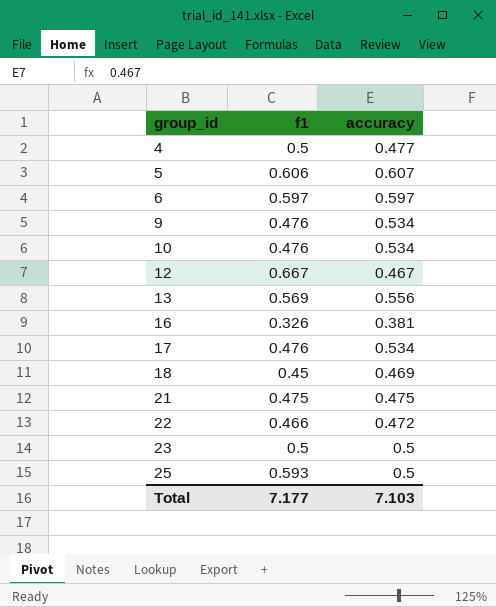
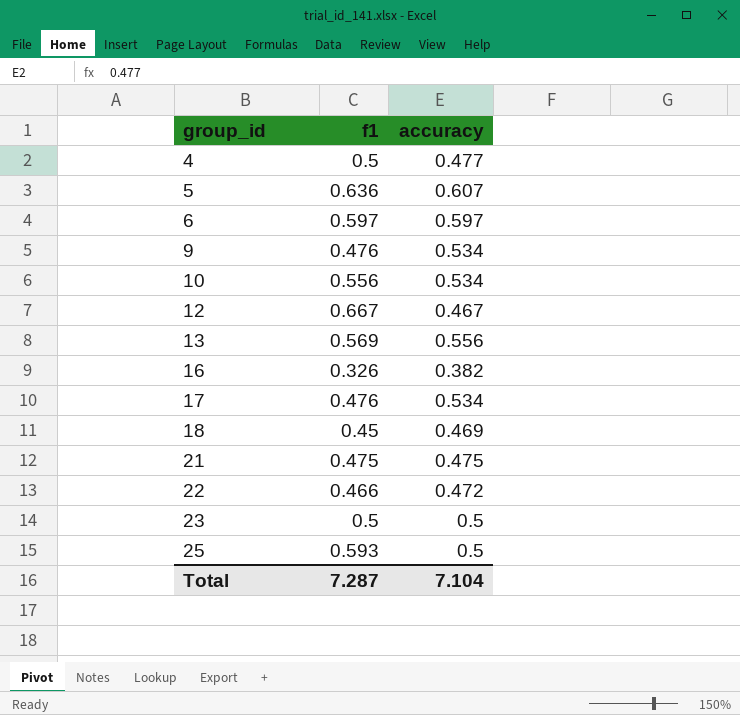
5 | f1: 0.606 -> 0.636
10 | f1: 0.476 -> 0.556
16 | accuracy: 0.381 -> 0.382
Total | f1: 7.177 -> 7.287
Total | accuracy: 7.103 -> 7.104

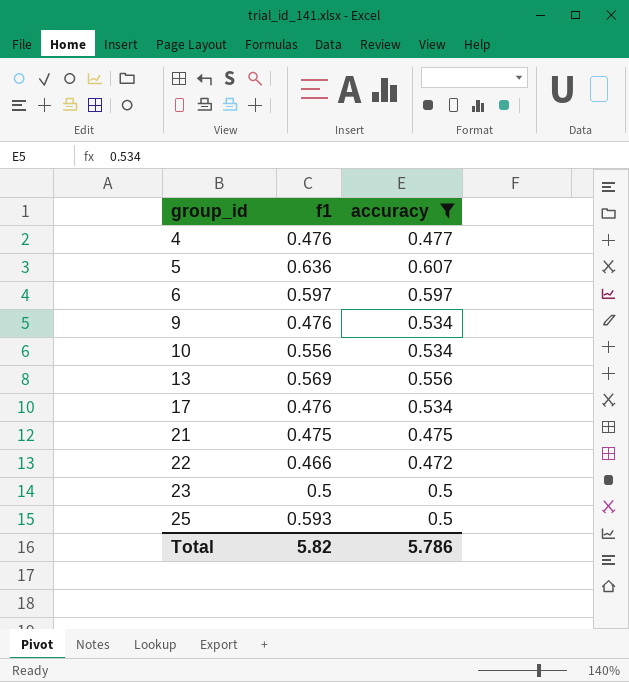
filter: none -> accuracy >= 0.472
4 | f1: 0.5 -> 0.476
Total | f1: 7.287 -> 5.82
Total | accuracy: 7.104 -> 5.786

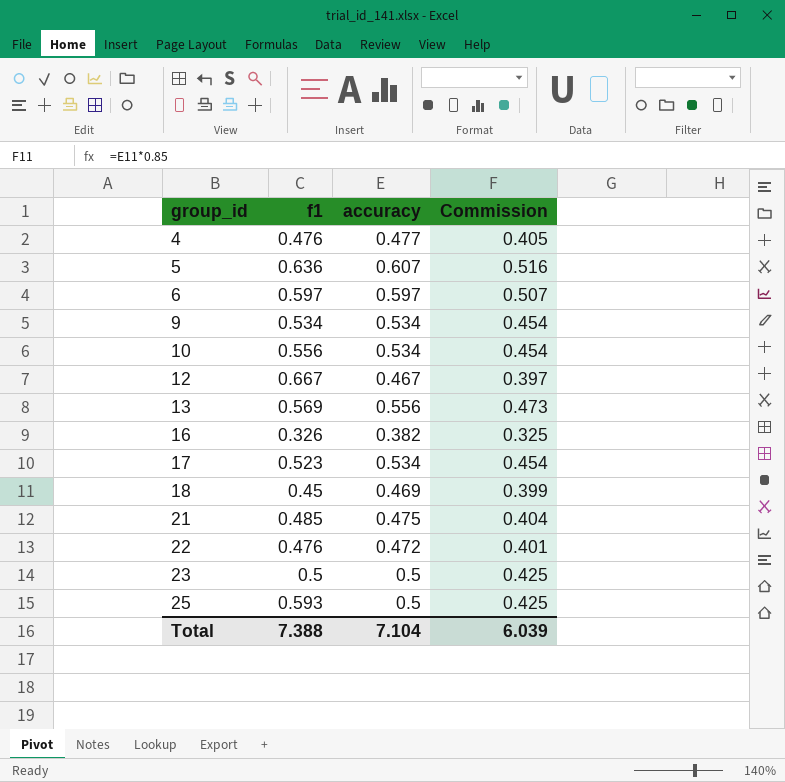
filter: accuracy >= 0.472 -> none
column Commission | formula: none -> [accuracy] * 0.85
9 | f1: 0.476 -> 0.534
17 | f1: 0.476 -> 0.523
21 | f1: 0.475 -> 0.485
22 | f1: 0.466 -> 0.476
Total | f1: 5.82 -> 7.388
Total | accuracy: 5.786 -> 7.104

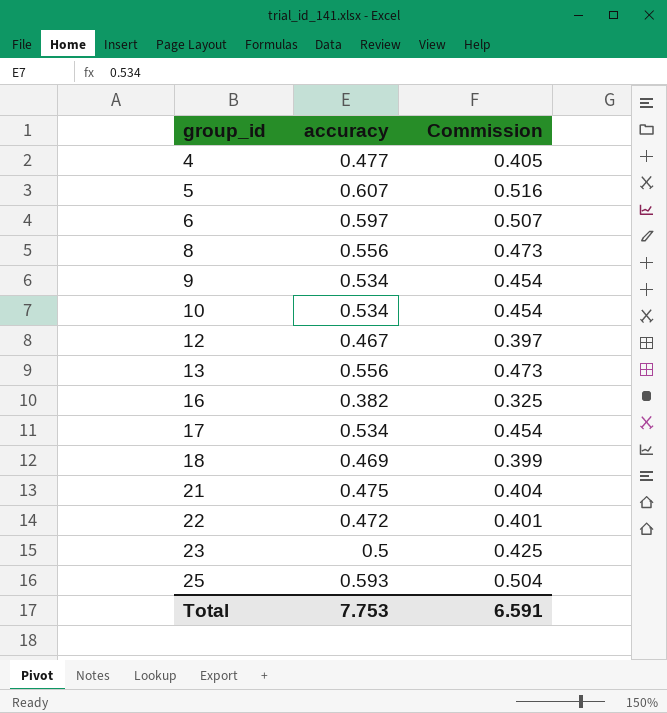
column f1 | position: 2 -> none
row 8: none -> 0.556 | 0.473
25 | accuracy: 0.5 -> 0.593
25 | Commission: 0.425 -> 0.504
Total | accuracy: 7.104 -> 7.753
Total | Commission: 6.039 -> 6.591

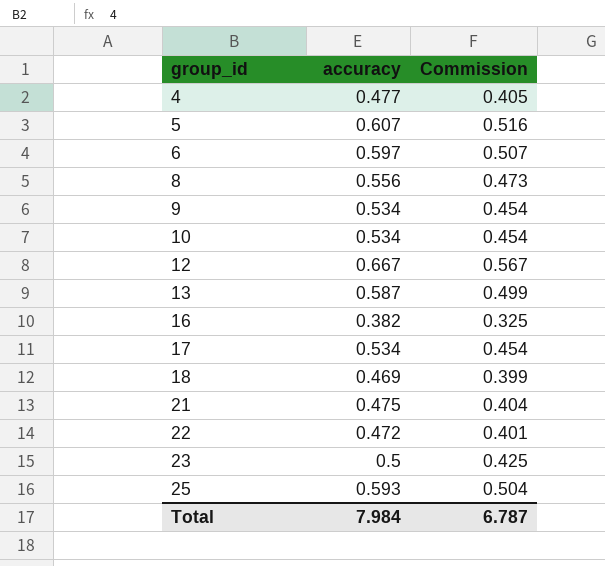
12 | accuracy: 0.467 -> 0.667
12 | Commission: 0.397 -> 0.567
13 | accuracy: 0.556 -> 0.587
13 | Commission: 0.473 -> 0.499
Total | accuracy: 7.753 -> 7.984
Total | Commission: 6.591 -> 6.787

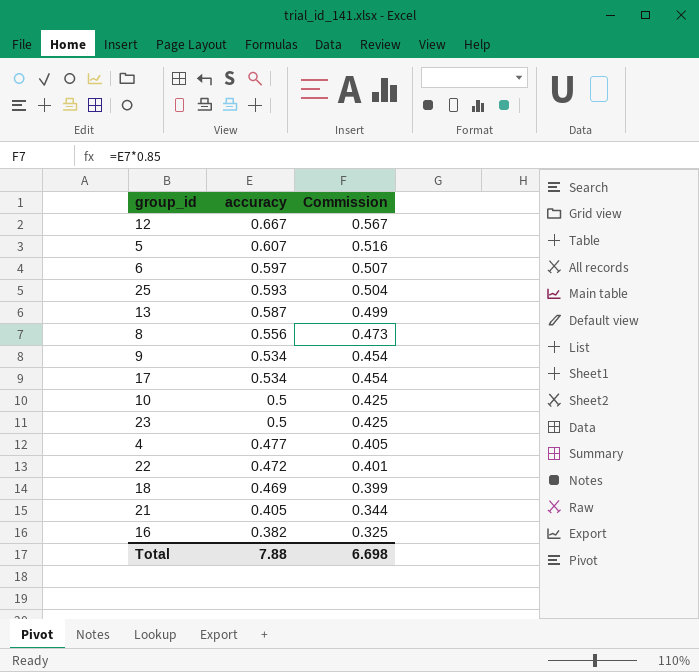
row order: group_id ascending -> accuracy descending
10 | accuracy: 0.534 -> 0.5
10 | Commission: 0.454 -> 0.425
21 | accuracy: 0.475 -> 0.405
21 | Commission: 0.404 -> 0.344
Total | accuracy: 7.984 -> 7.88
Total | Commission: 6.787 -> 6.698

